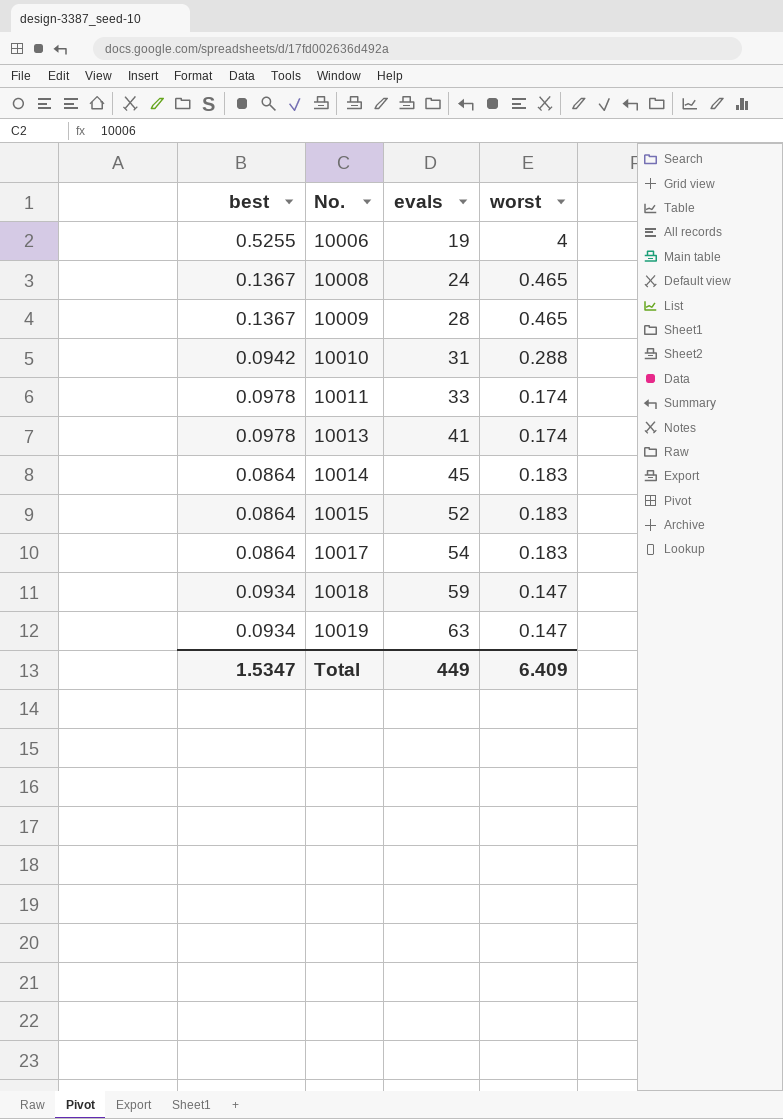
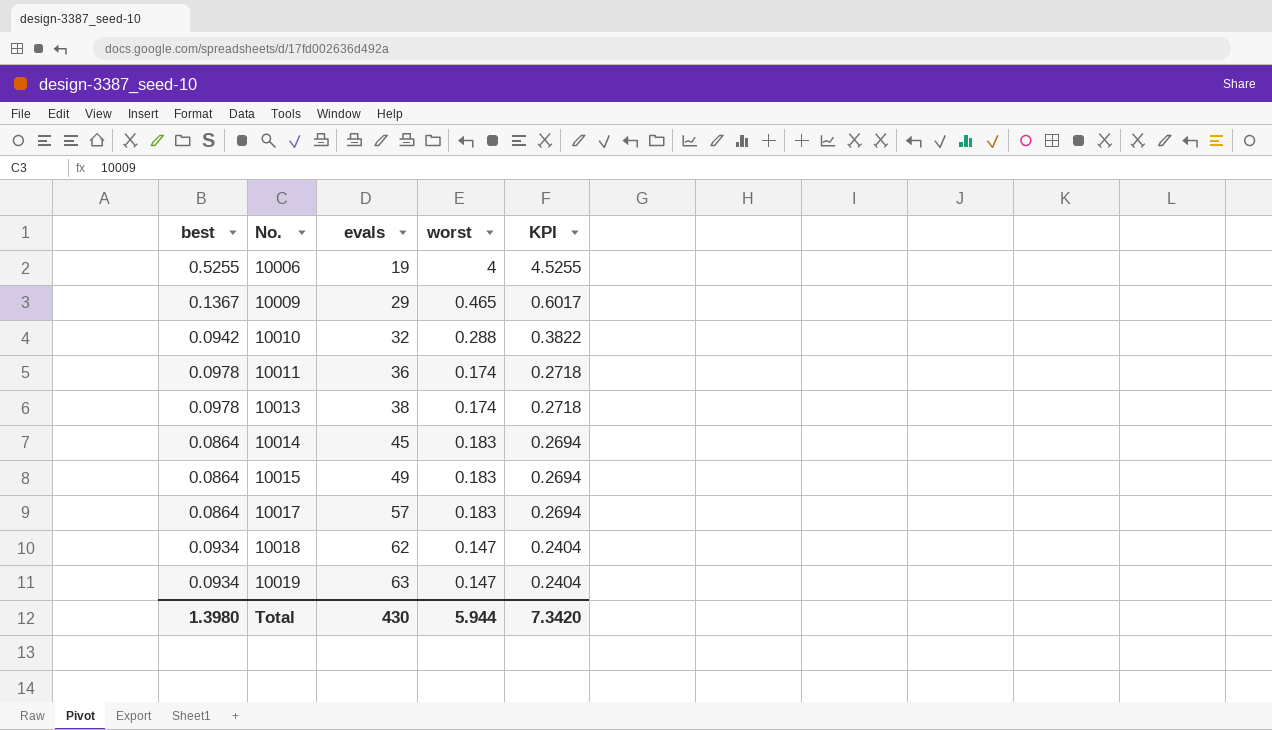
column KPI | formula: none -> [best] + [worst]
row 10008: 0.1367 | 24 | 0.465 -> none
10009 | evals: 28 -> 29
10010 | evals: 31 -> 32
10011 | evals: 33 -> 36
10013 | evals: 41 -> 38
10015 | evals: 52 -> 49
10017 | evals: 54 -> 57
10018 | evals: 59 -> 62
Total | best: 1.5347 -> 1.3980
Total | evals: 449 -> 430
Total | worst: 6.409 -> 5.944

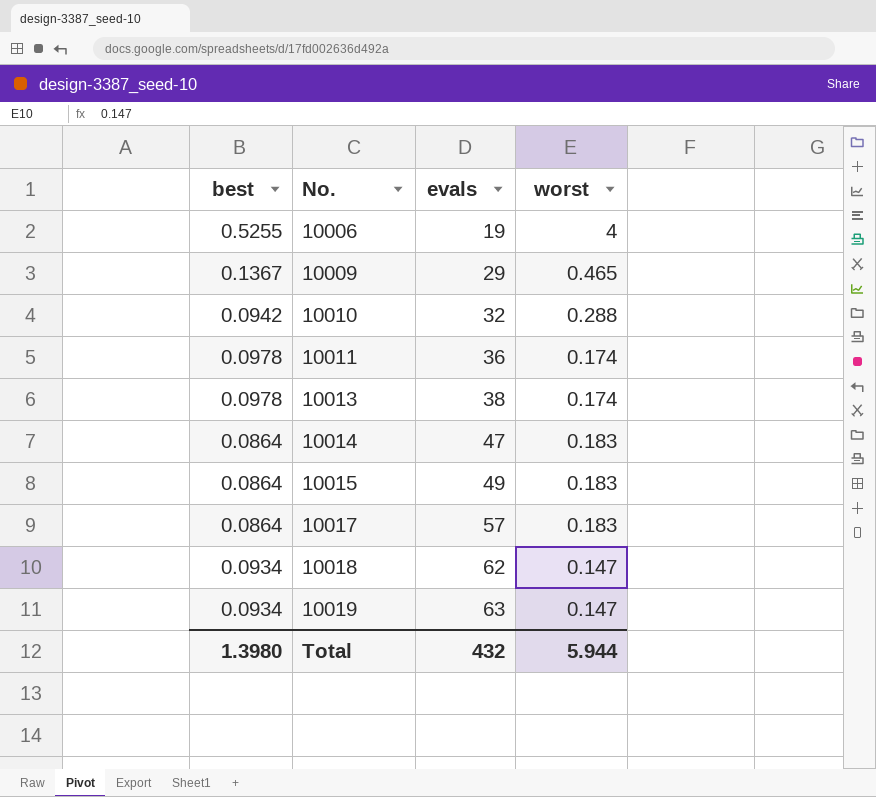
column KPI | formula: [best] + [worst] -> none
10014 | evals: 45 -> 47
Total | evals: 430 -> 432

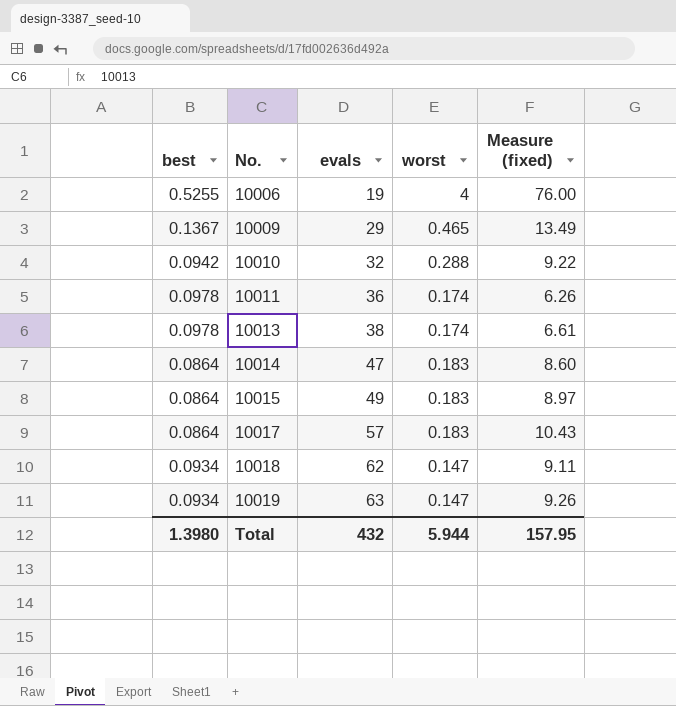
column Measure (fixed) | formula: none -> [evals] * [worst]

